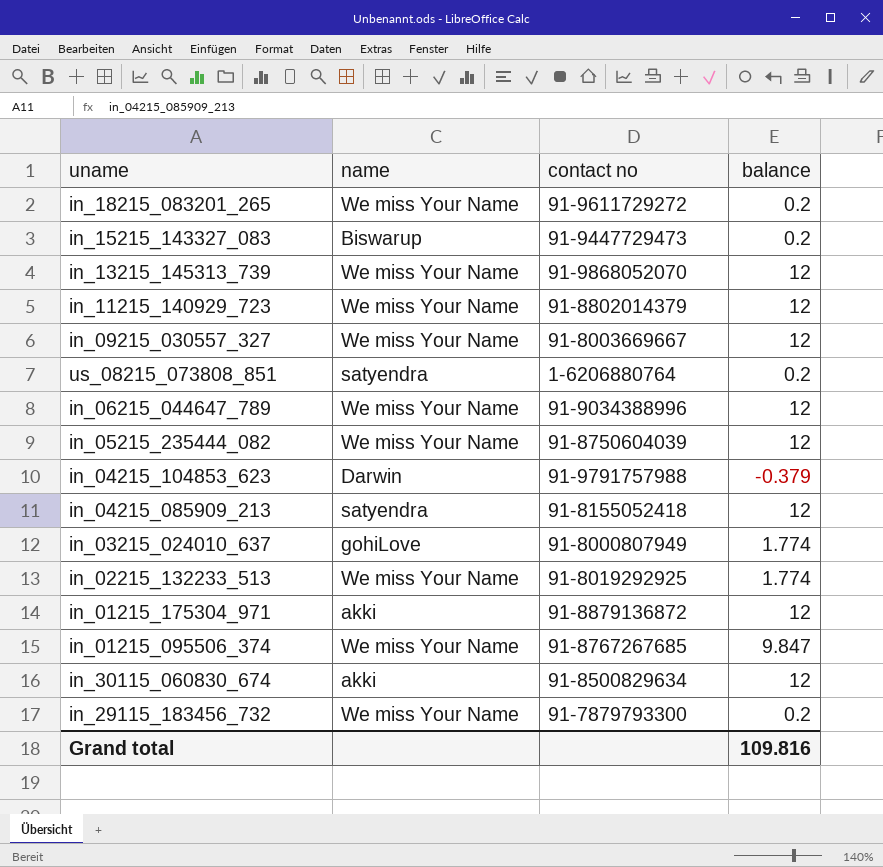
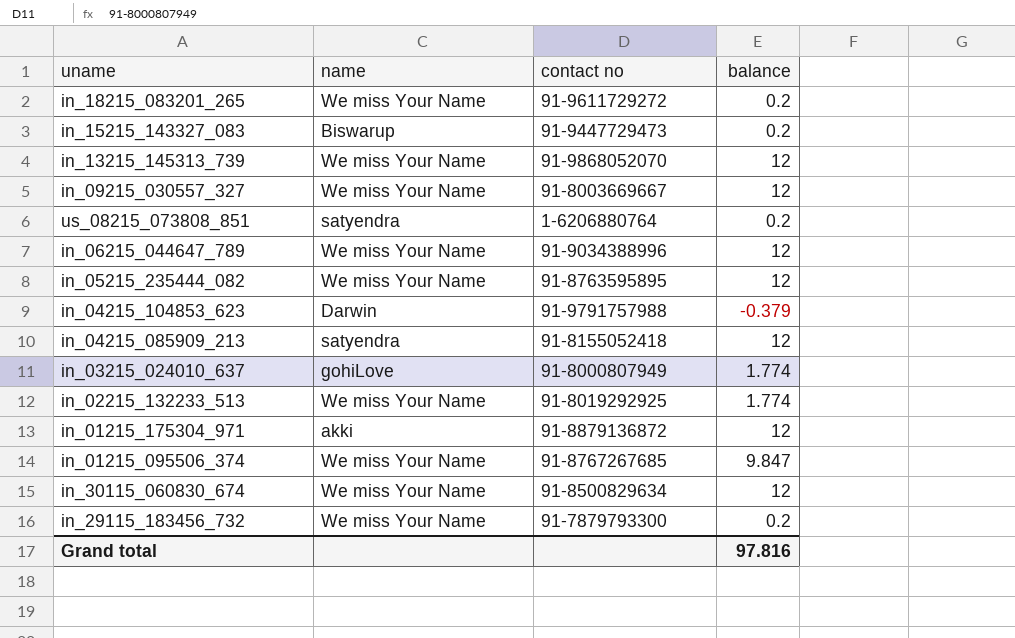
row in_11215_140929_723: We miss Your Name | 91-8802014379 | 12 -> none
in_05215_235444_082 | contact no: 91-8750604039 -> 91-8763595895
in_30115_060830_674 | name: akki -> We miss Your Name
Grand total | balance: 109.816 -> 97.816

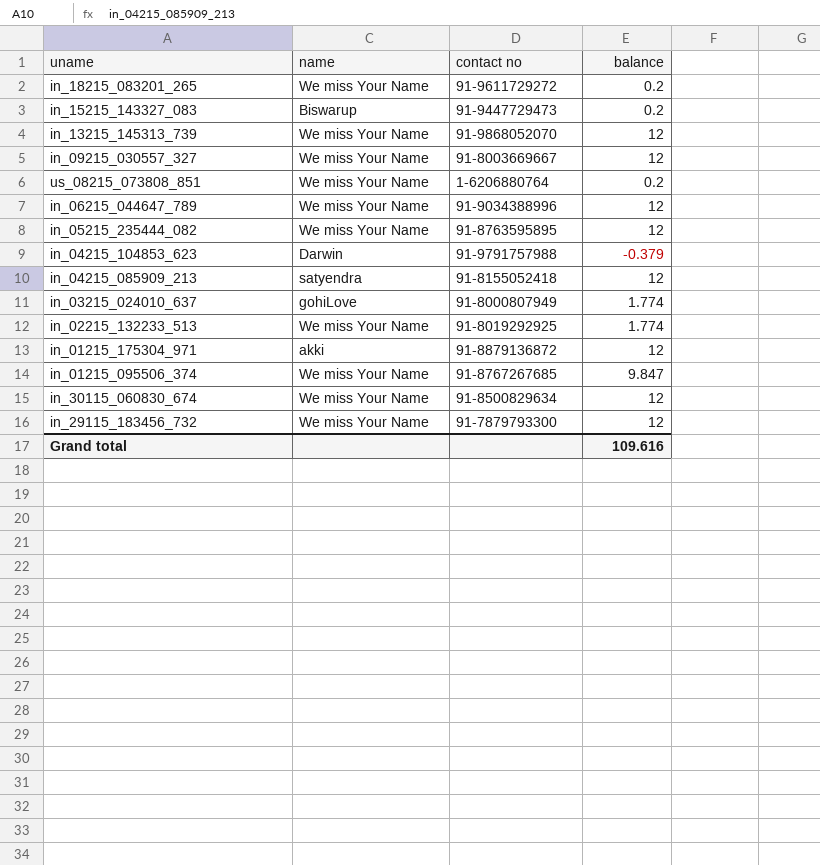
us_08215_073808_851 | name: satyendra -> We miss Your Name
in_29115_183456_732 | balance: 0.2 -> 12
Grand total | balance: 97.816 -> 109.616

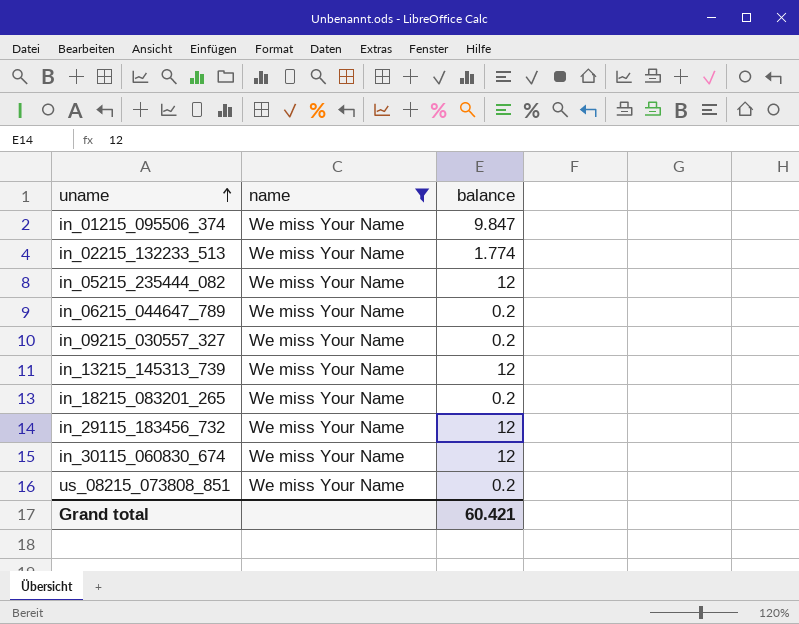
filter: none -> name = We miss Your Name
row order: none -> uname ascending
column contact no | position: 3 -> none
in_06215_044647_789 | balance: 12 -> 0.2
in_09215_030557_327 | balance: 12 -> 0.2
Grand total | balance: 109.616 -> 60.421

